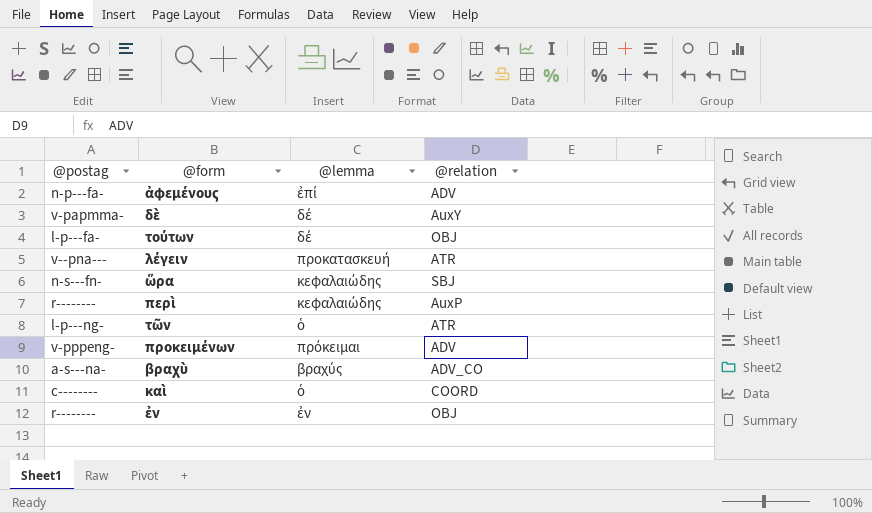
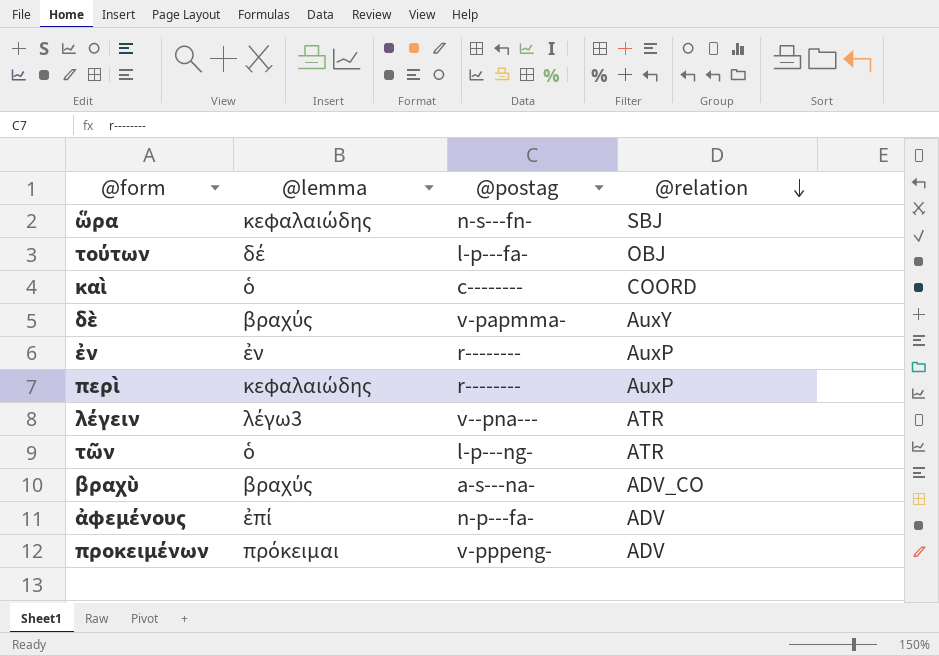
row order: none -> @relation descending
column @postag | position: 1 -> 3
δὲ | @lemma: δέ -> βραχύς
ἐν | @relation: OBJ -> AuxP
λέγειν | @lemma: προκατασκευή -> λέγω3

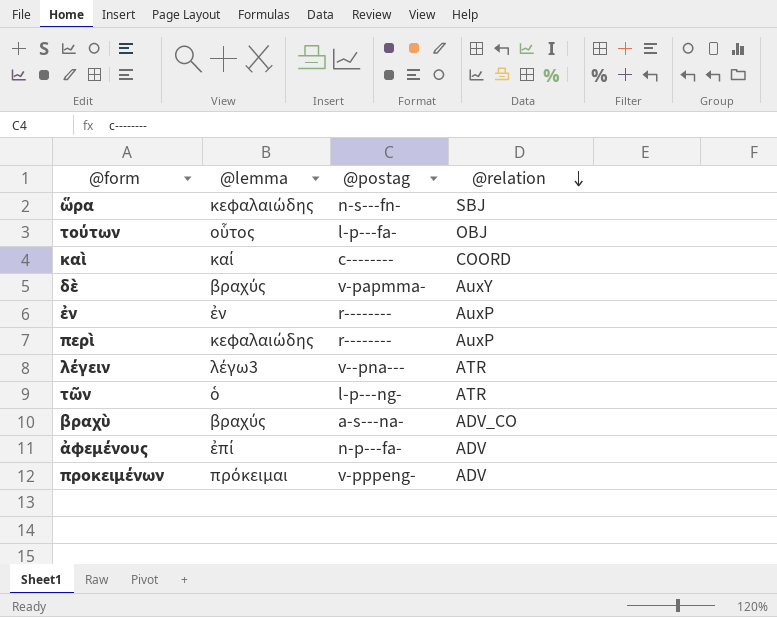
τούτων | @lemma: δέ -> οὗτος
καὶ | @lemma: ὁ -> καί

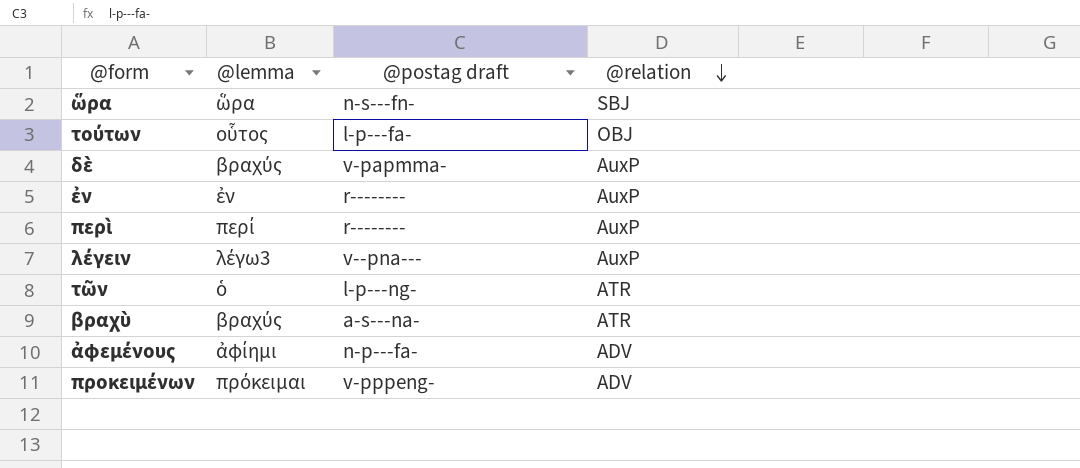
column name: @postag -> @postag draft
row καὶ: καί | c-------- | COORD -> none
ὥρα | @lemma: κεφαλαιώδης -> ὥρα
δὲ | @relation: AuxY -> AuxP
περὶ | @lemma: κεφαλαιώδης -> περί
λέγειν | @relation: ATR -> AuxP
βραχὺ | @relation: ADV_CO -> ATR
ἀφεμένους | @lemma: ἐπί -> ἀφίημι

